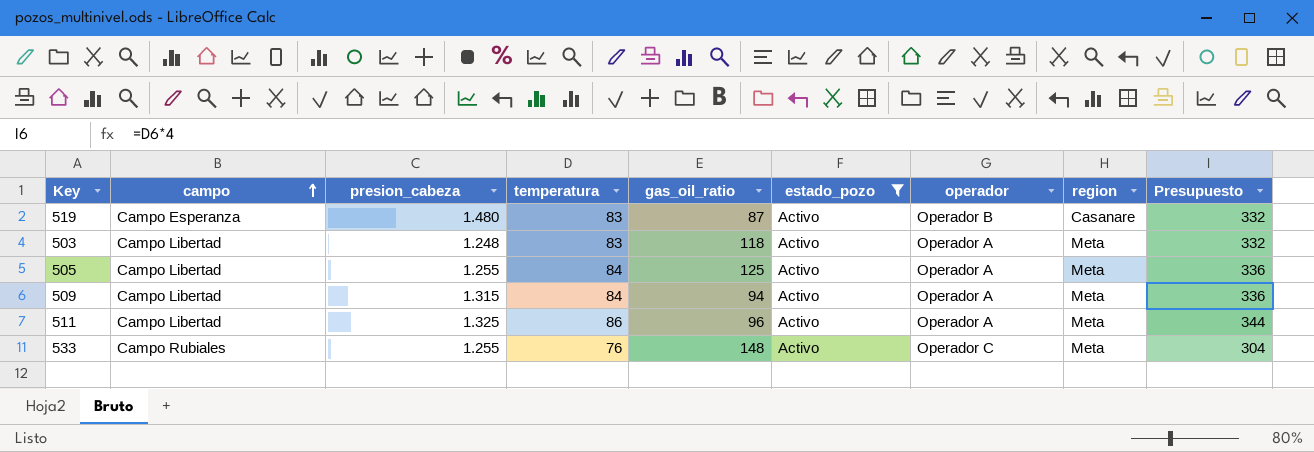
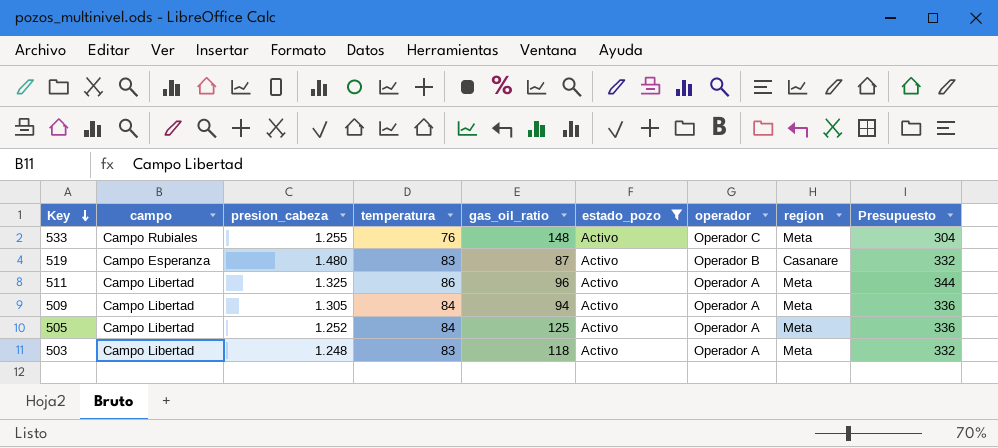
row order: campo ascending -> Key descending
509 | presion_cabeza: 1.315 -> 1.305
505 | presion_cabeza: 1.255 -> 1.252

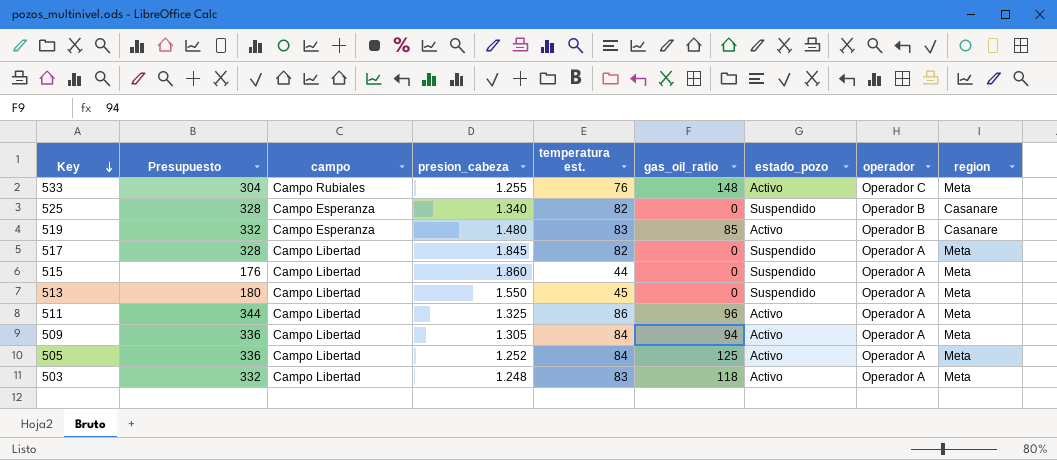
filter: estado_pozo = Activo -> none
column Presupuesto | position: 9 -> 2
column name: temperatura -> temperatura est.
519 | gas_oil_ratio: 87 -> 85

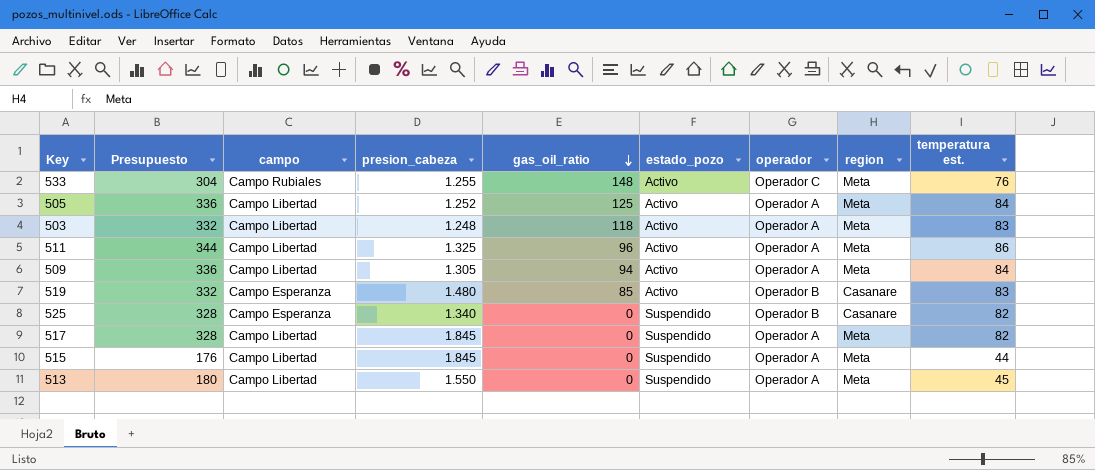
row order: Key descending -> gas_oil_ratio descending
column temperatura est. | position: 5 -> 9
515 | presion_cabeza: 1.860 -> 1.845

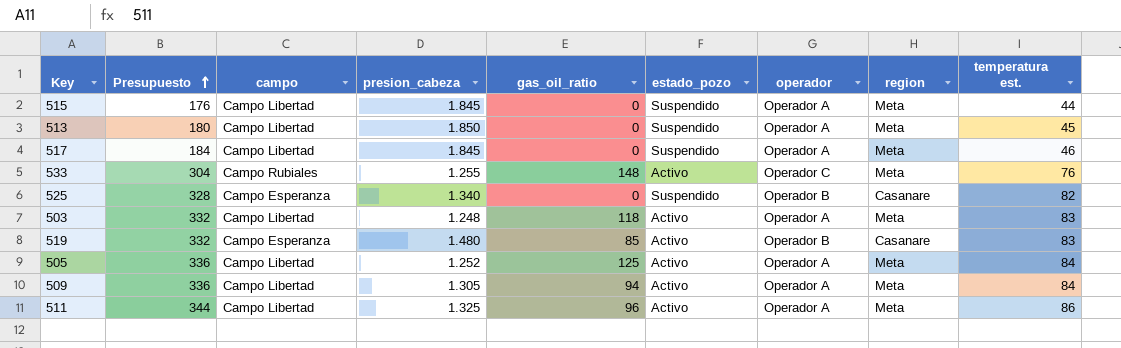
row order: gas_oil_ratio descending -> Presupuesto ascending
513 | presion_cabeza: 1.550 -> 1.850
517 | Presupuesto: 328 -> 184
517 | temperatura est.: 82 -> 46

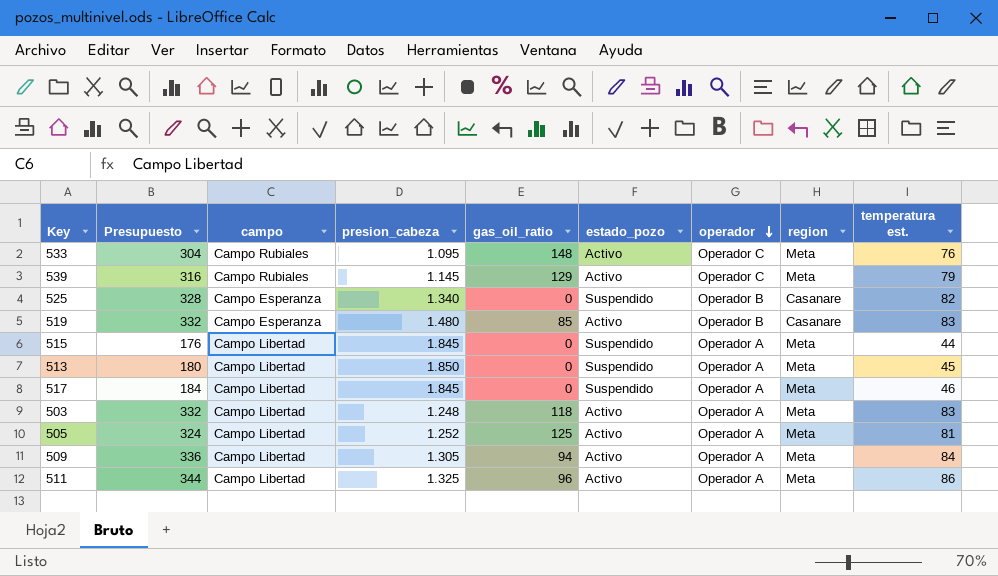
row order: Presupuesto ascending -> operador descending
533 | presion_cabeza: 1.255 -> 1.095
row 539: none -> 316 | Campo Rubiales | 1.145 | 129 | Activo | Operador C | Meta | 79
505 | Presupuesto: 336 -> 324
505 | temperatura est.: 84 -> 81

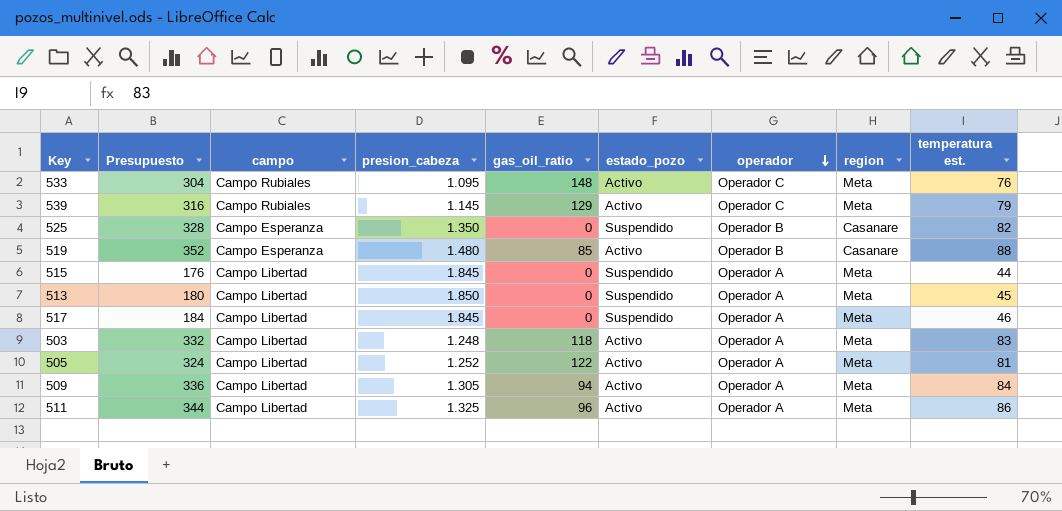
525 | presion_cabeza: 1.340 -> 1.350
519 | Presupuesto: 332 -> 352
519 | temperatura est.: 83 -> 88
505 | gas_oil_ratio: 125 -> 122

